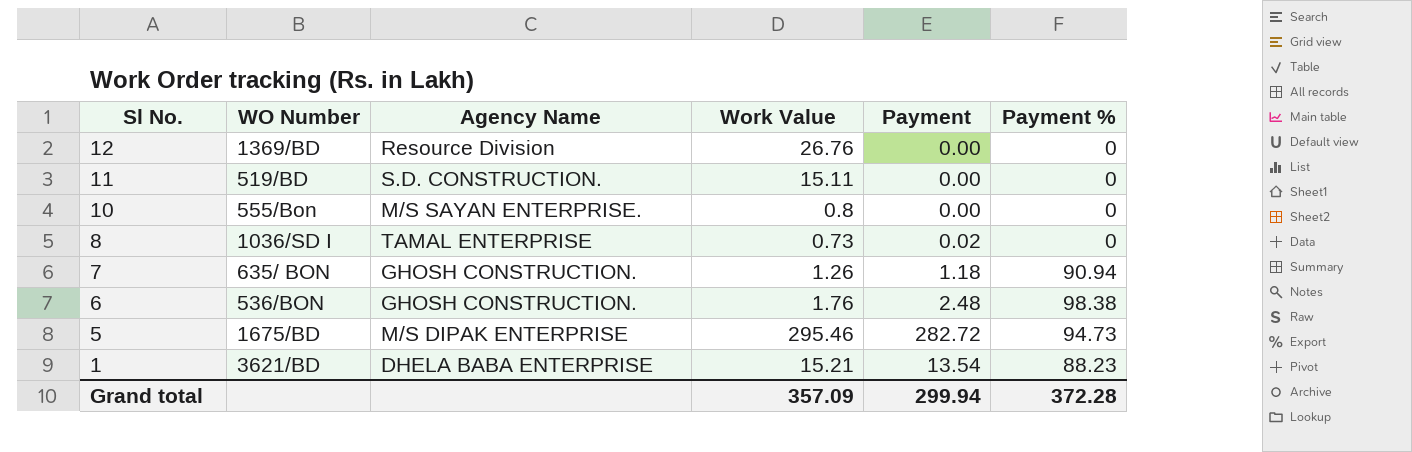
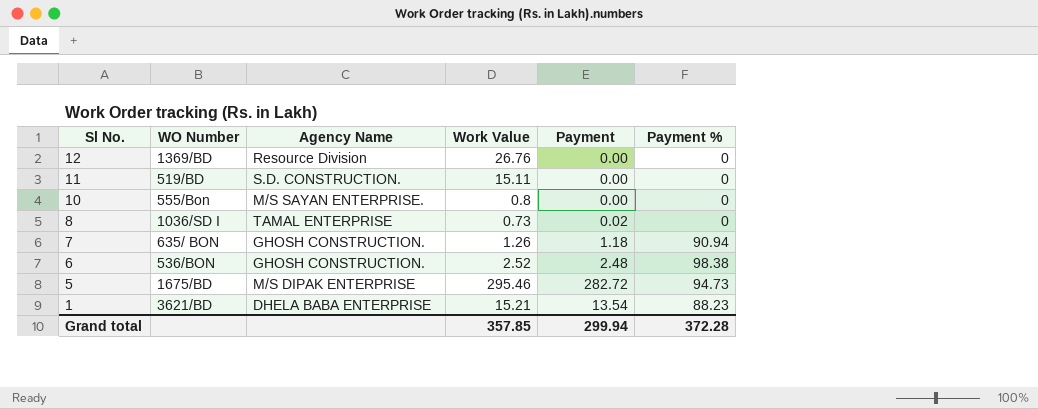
6 | Work Value: 1.76 -> 2.52
Grand total | Work Value: 357.09 -> 357.85

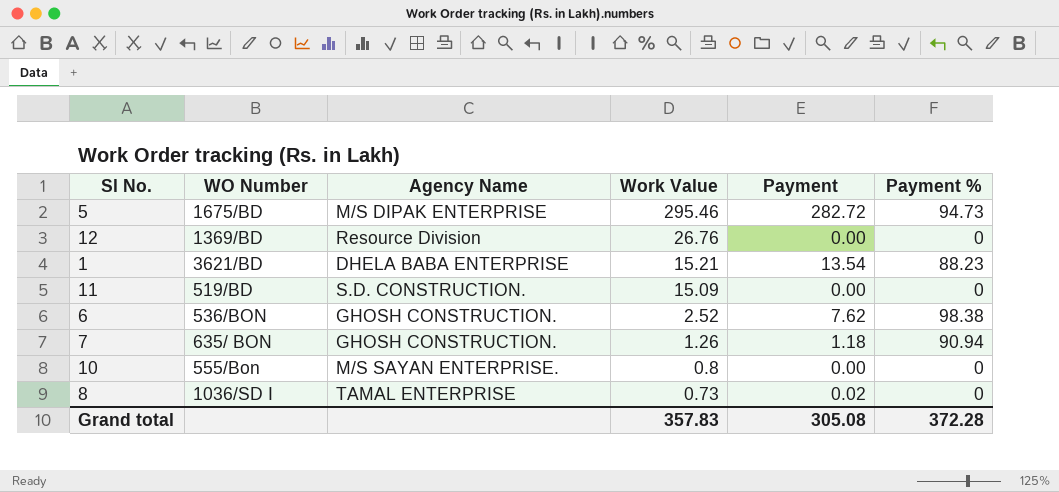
row order: Sl No. descending -> Work Value descending
11 | Work Value: 15.11 -> 15.09
6 | Payment: 2.48 -> 7.62
Grand total | Work Value: 357.85 -> 357.83
Grand total | Payment: 299.94 -> 305.08

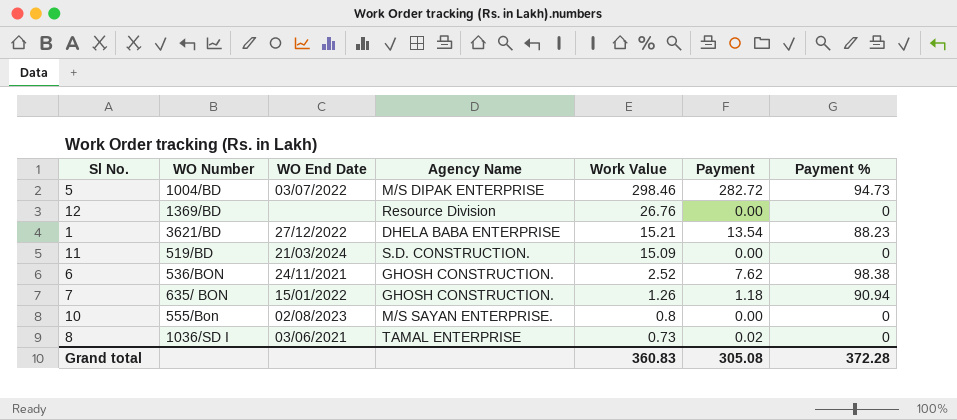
column WO End Date | position: none -> 3
5 | WO Number: 1675/BD -> 1004/BD
5 | Work Value: 295.46 -> 298.46
Grand total | Work Value: 357.83 -> 360.83

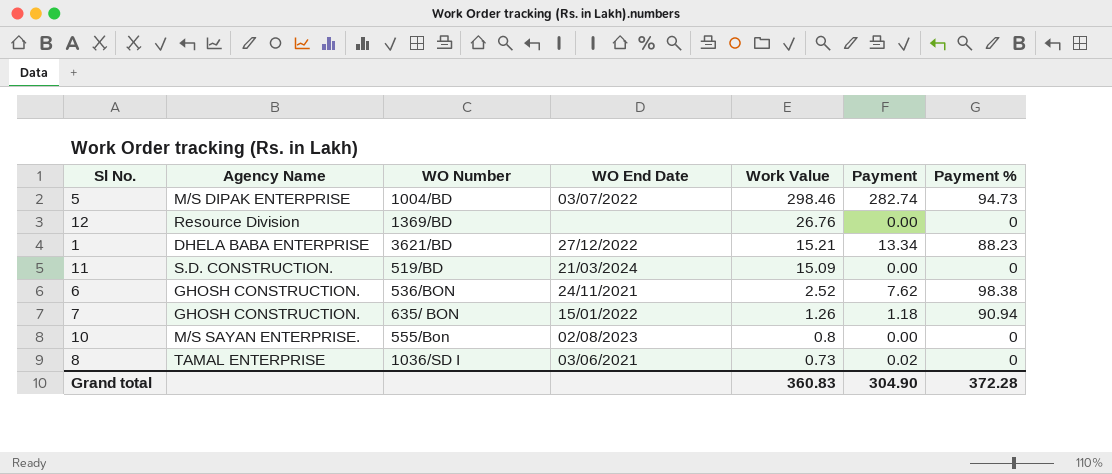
column Agency Name | position: 4 -> 2
5 | Payment: 282.72 -> 282.74
1 | Payment: 13.54 -> 13.34
Grand total | Payment: 305.08 -> 304.90

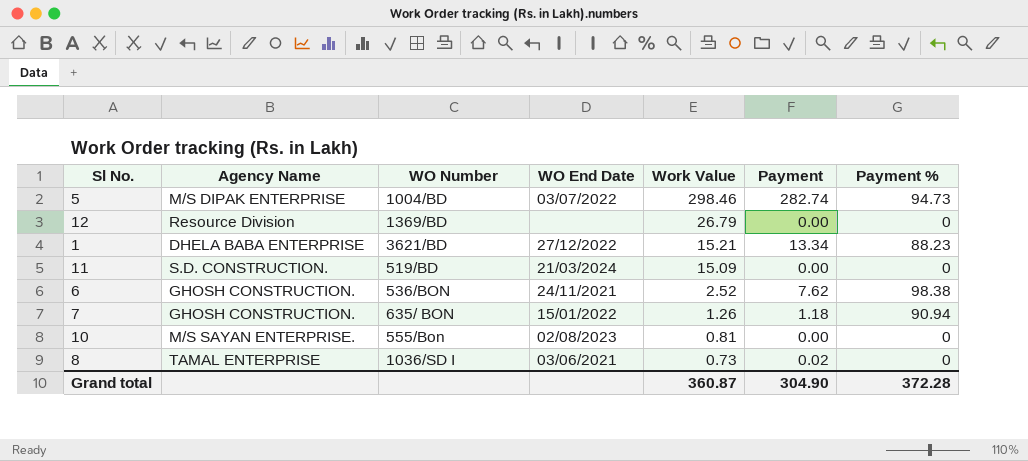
12 | Work Value: 26.76 -> 26.79
10 | Work Value: 0.8 -> 0.81
Grand total | Work Value: 360.83 -> 360.87

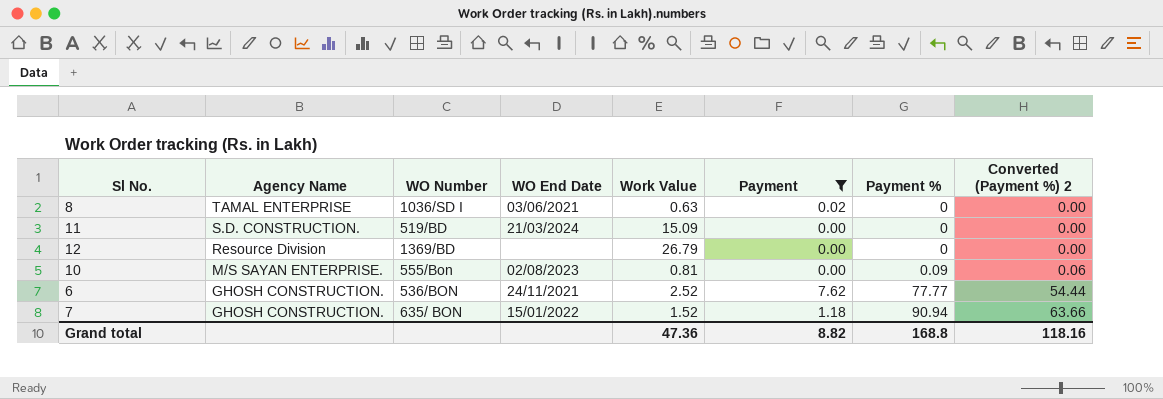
filter: none -> Payment <= 7.62
row order: Work Value descending -> Agency Name descending
column Converted (Payment %) 2 | formula: none -> [Payment %] * 0.7
8 | Work Value: 0.73 -> 0.63
10 | Payment %: 0 -> 0.09
6 | Payment %: 98.38 -> 77.77
7 | Work Value: 1.26 -> 1.52
Grand total | Work Value: 360.87 -> 47.36
Grand total | Payment: 304.90 -> 8.82
Grand total | Payment %: 372.28 -> 168.8

